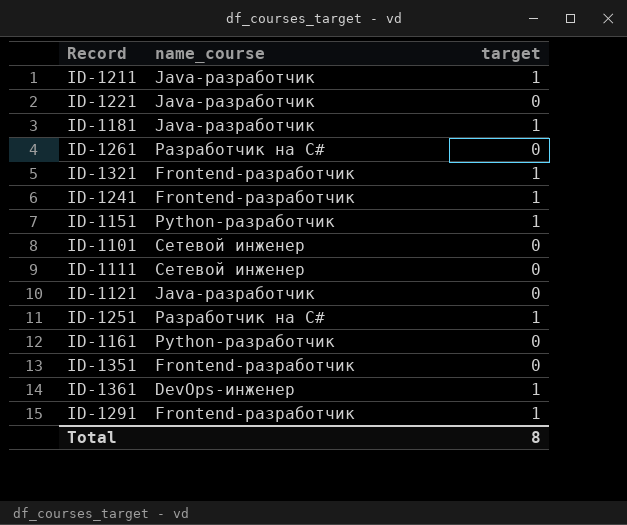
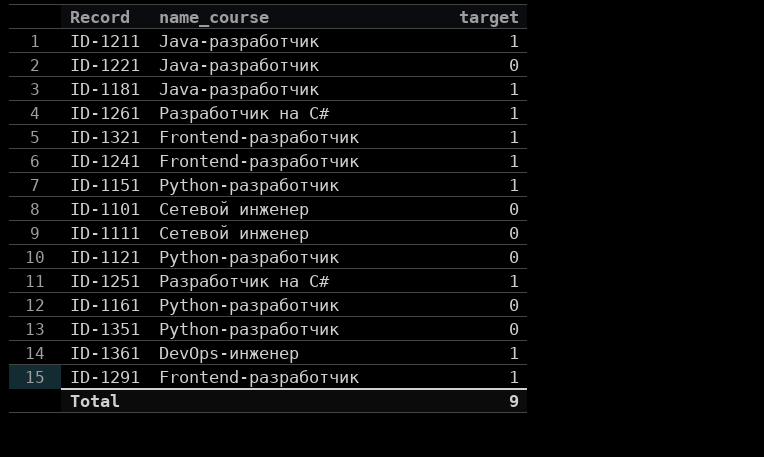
ID-1261 | target: 0 -> 1
ID-1121 | name_course: Java-разработчик -> Python-разработчик
ID-1351 | name_course: Frontend-разработчик -> Python-разработчик
Total | target: 8 -> 9

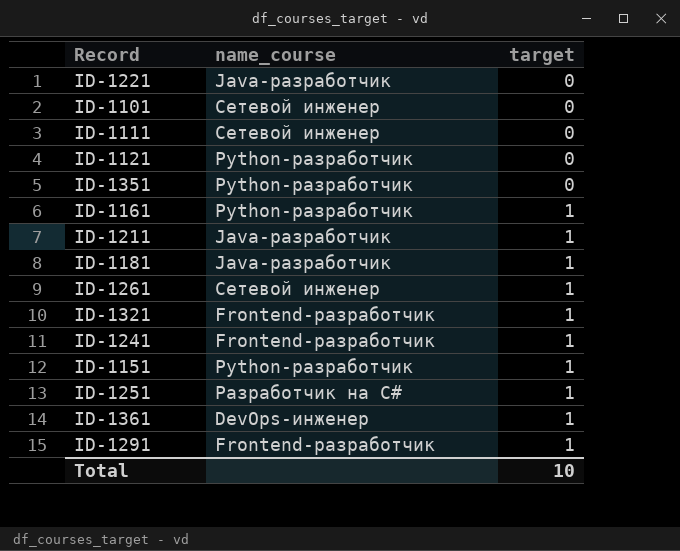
row order: none -> target ascending
ID-1161 | target: 0 -> 1
ID-1261 | name_course: Разработчик на C# -> Сетевой инженер
Total | target: 9 -> 10

